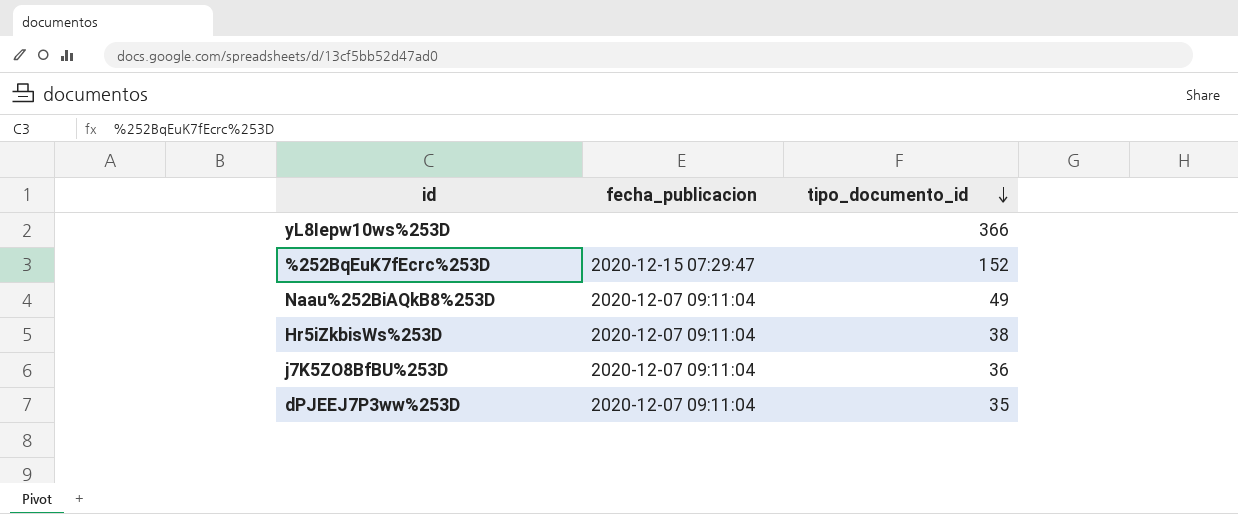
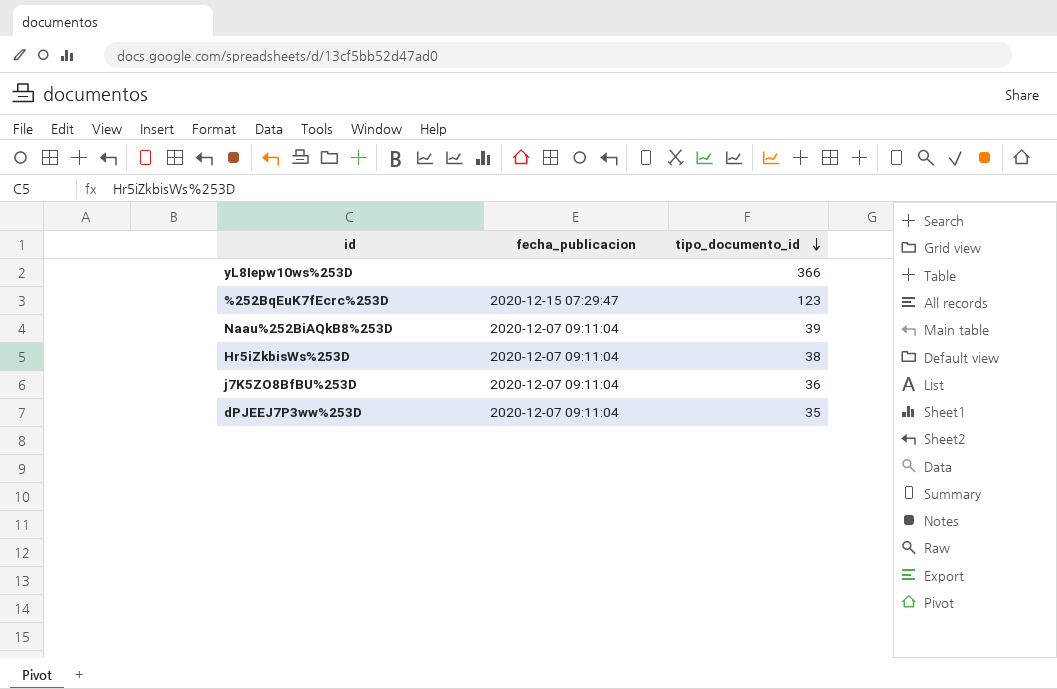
%252BqEuK7fEcrc%253D | tipo_documento_id: 152 -> 123
Naau%252BiAQkB8%253D | tipo_documento_id: 49 -> 39

